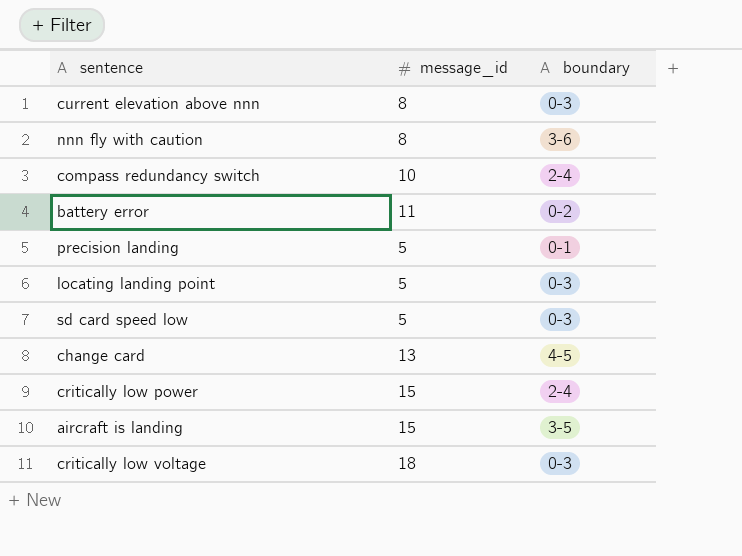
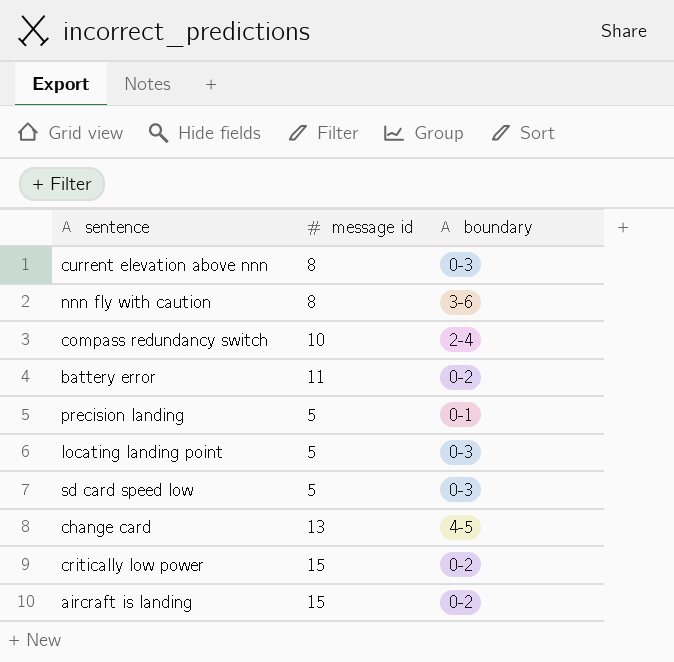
column name: message_id -> message id
row critically low voltage: 18 | 0-3 -> none
critically low power | boundary: 2-4 -> 0-2
aircraft is landing | boundary: 3-5 -> 0-2

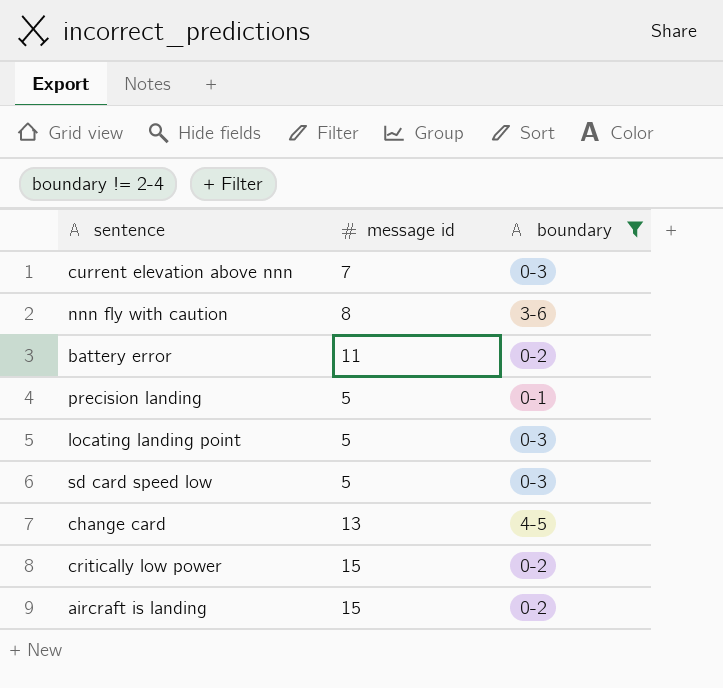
filter: none -> boundary != 2-4
current elevation above nnn | message id: 8 -> 7

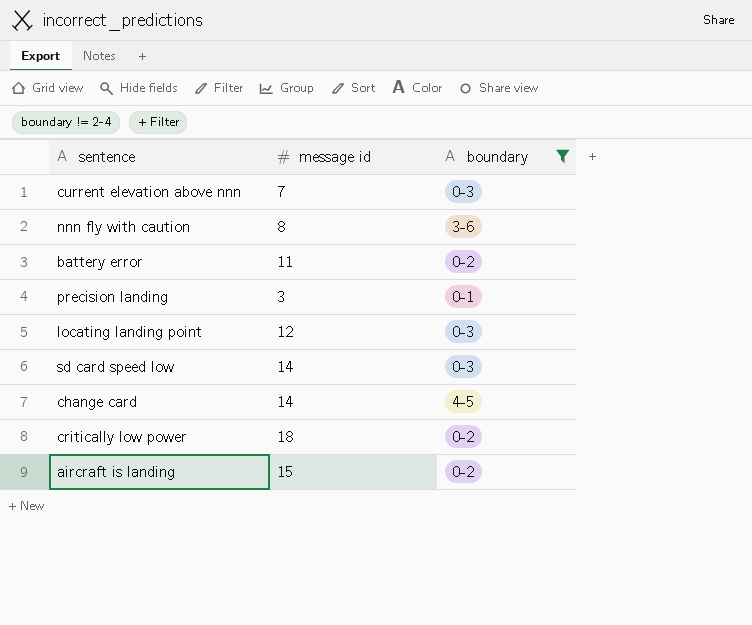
precision landing | message id: 5 -> 3
locating landing point | message id: 5 -> 12
sd card speed low | message id: 5 -> 14
change card | message id: 13 -> 14
critically low power | message id: 15 -> 18

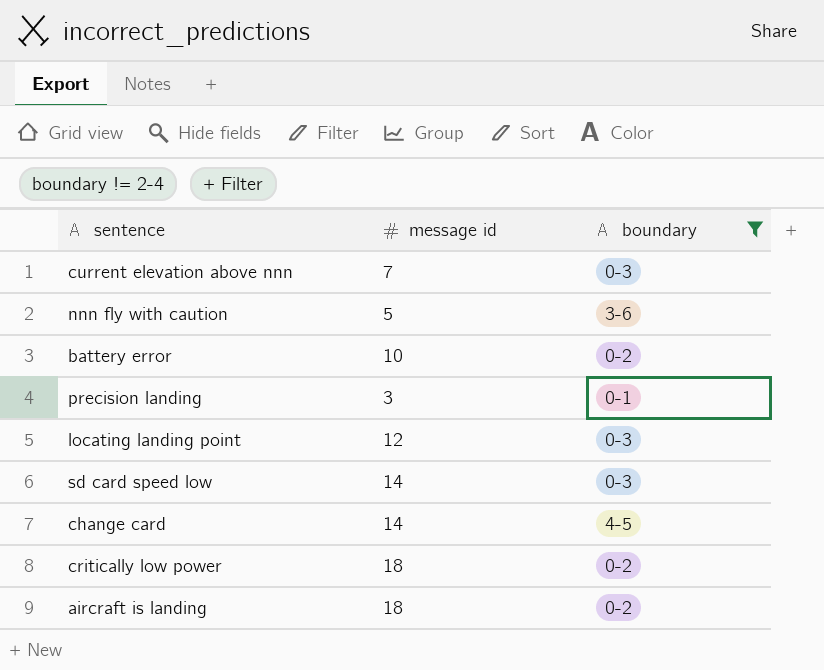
nnn fly with caution | message id: 8 -> 5
battery error | message id: 11 -> 10
aircraft is landing | message id: 15 -> 18

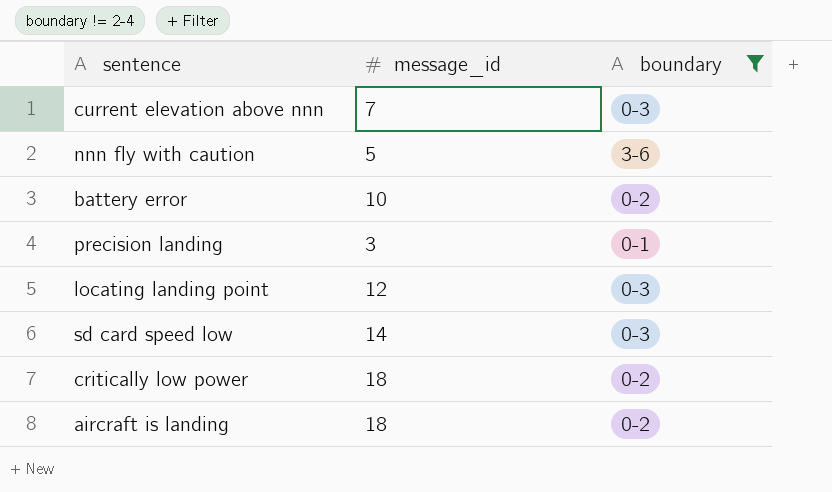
column name: message id -> message_id
row change card: 14 | 4-5 -> none

